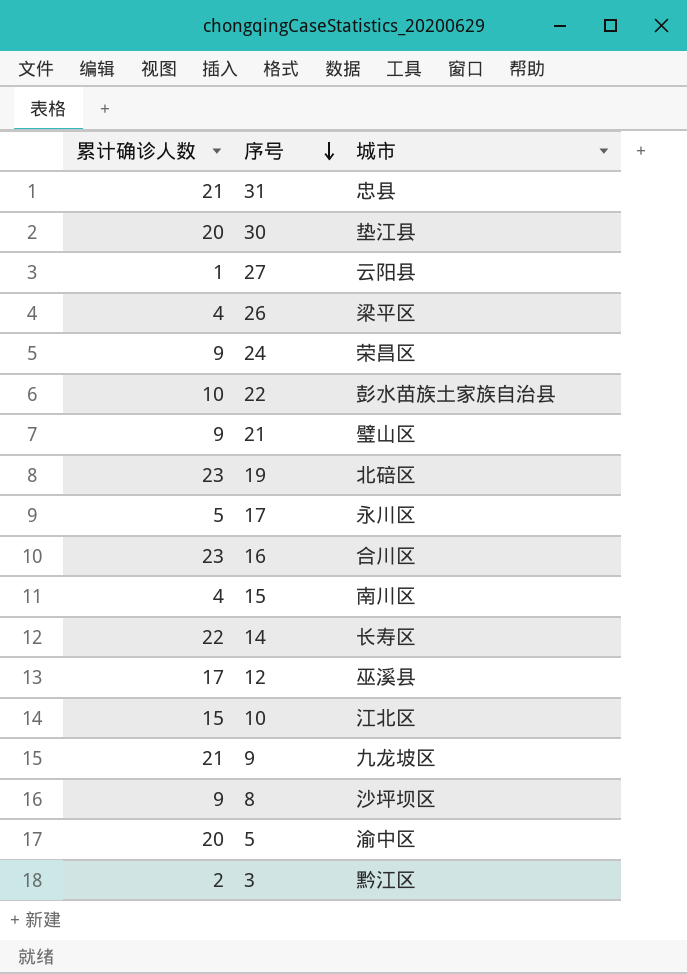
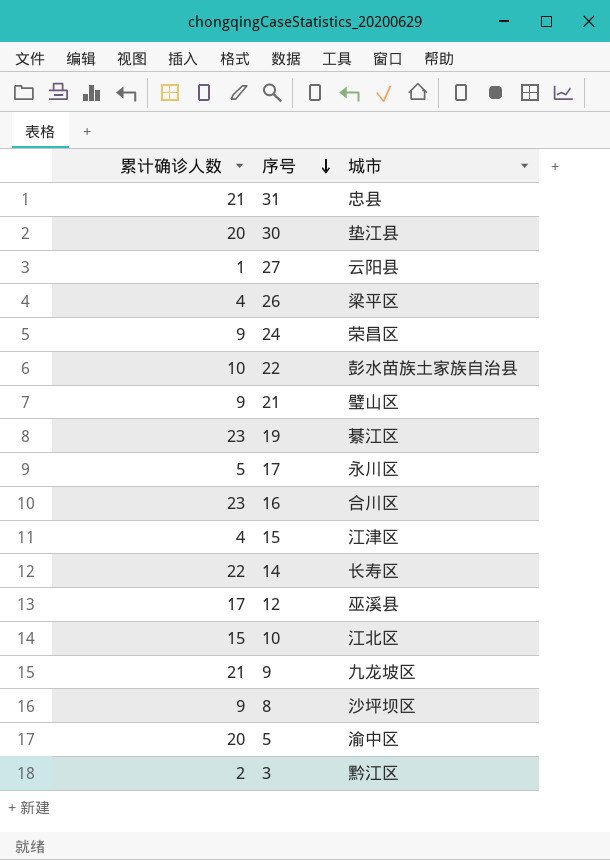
19 | 城市: 北碚区 -> 綦江区
15 | 城市: 南川区 -> 江津区

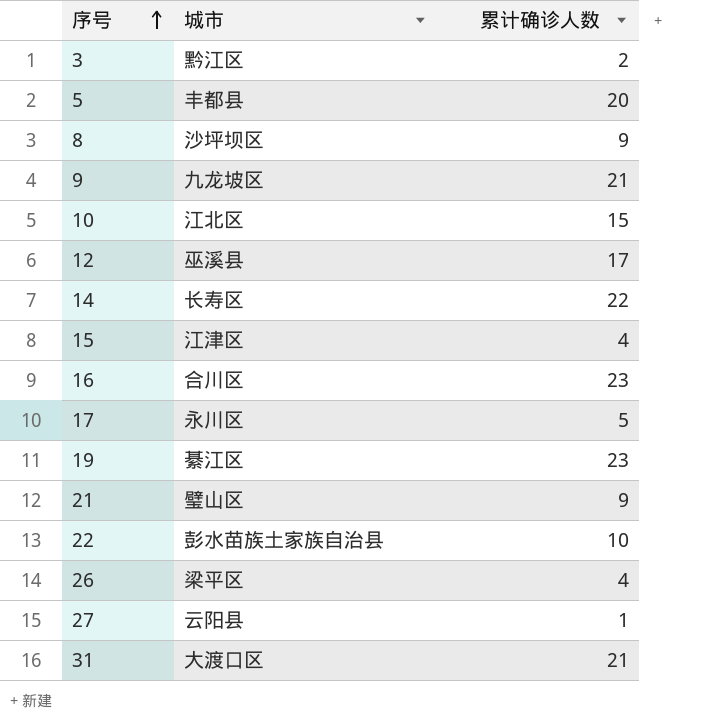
row order: 序号 descending -> 序号 ascending
column 累计确诊人数 | position: 1 -> 3
row 30: 20 | 垫江县 -> none
row 24: 9 | 荣昌区 -> none
5 | 城市: 渝中区 -> 丰都县
31 | 城市: 忠县 -> 大渡口区

